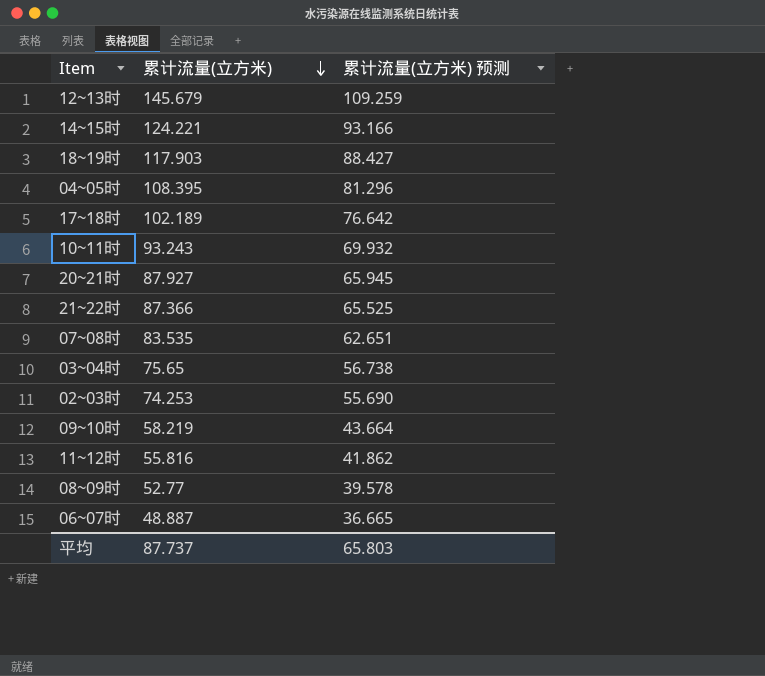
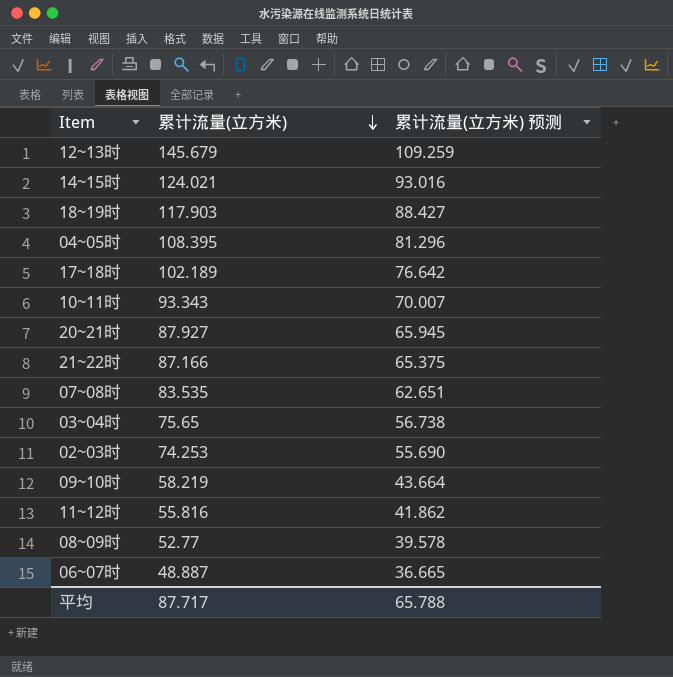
14~15时 | 累计流量(立方米): 124.221 -> 124.021
14~15时 | 累计流量(立方米) 预测: 93.166 -> 93.016
10~11时 | 累计流量(立方米): 93.243 -> 93.343
10~11时 | 累计流量(立方米) 预测: 69.932 -> 70.007
21~22时 | 累计流量(立方米): 87.366 -> 87.166
21~22时 | 累计流量(立方米) 预测: 65.525 -> 65.375
平均 | 累计流量(立方米): 87.737 -> 87.717
平均 | 累计流量(立方米) 预测: 65.803 -> 65.788

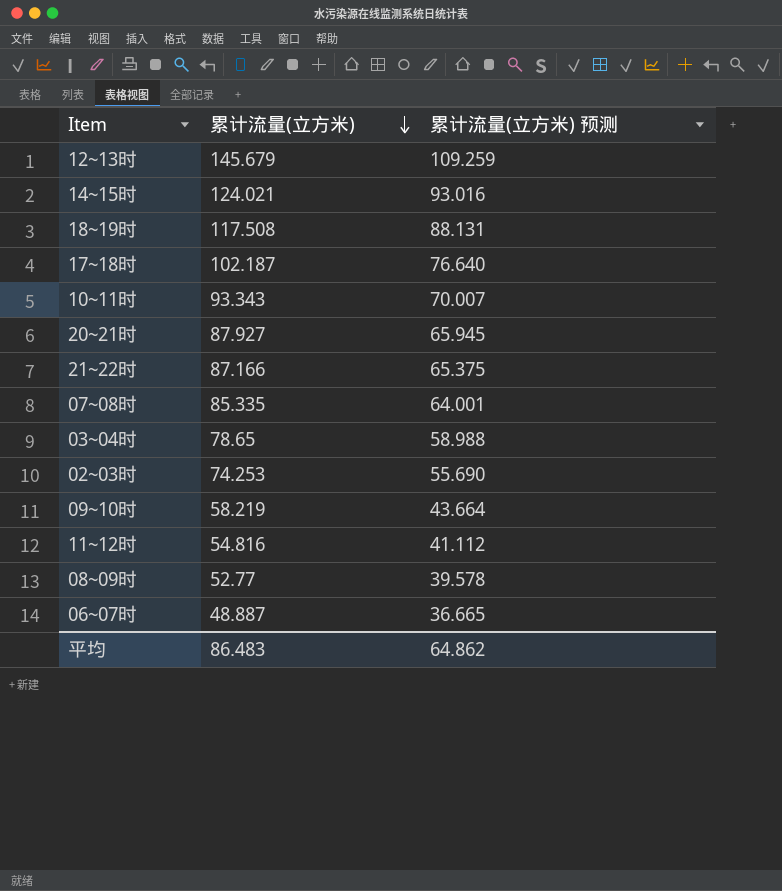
row 04~05时: 108.395 | 81.296 -> none
18~19时 | 累计流量(立方米): 117.903 -> 117.508
18~19时 | 累计流量(立方米) 预测: 88.427 -> 88.131
17~18时 | 累计流量(立方米): 102.189 -> 102.187
17~18时 | 累计流量(立方米) 预测: 76.642 -> 76.640
07~08时 | 累计流量(立方米): 83.535 -> 85.335
07~08时 | 累计流量(立方米) 预测: 62.651 -> 64.001
03~04时 | 累计流量(立方米): 75.65 -> 78.65
03~04时 | 累计流量(立方米) 预测: 56.738 -> 58.988
11~12时 | 累计流量(立方米): 55.816 -> 54.816
11~12时 | 累计流量(立方米) 预测: 41.862 -> 41.112
平均 | 累计流量(立方米): 87.717 -> 86.483
平均 | 累计流量(立方米) 预测: 65.788 -> 64.862

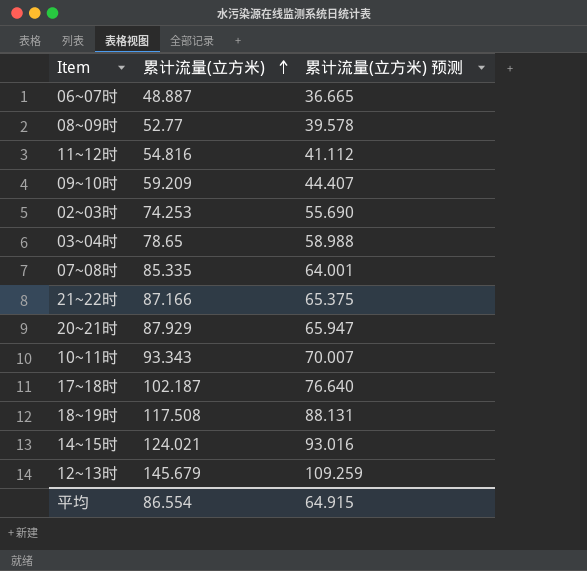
row order: 累计流量(立方米) descending -> 累计流量(立方米) ascending
09~10时 | 累计流量(立方米): 58.219 -> 59.209
09~10时 | 累计流量(立方米) 预测: 43.664 -> 44.407
20~21时 | 累计流量(立方米): 87.927 -> 87.929
20~21时 | 累计流量(立方米) 预测: 65.945 -> 65.947
平均 | 累计流量(立方米): 86.483 -> 86.554
平均 | 累计流量(立方米) 预测: 64.862 -> 64.915

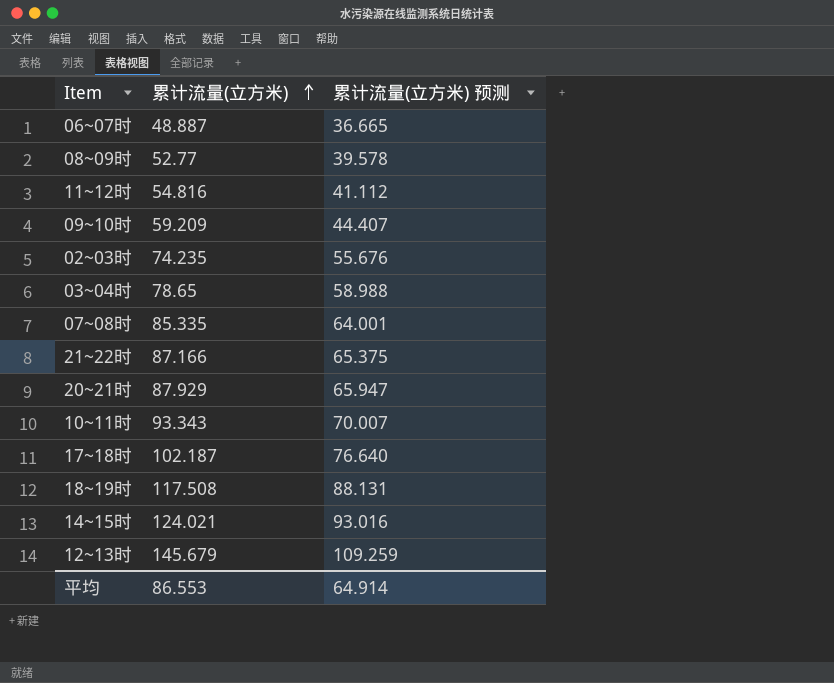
02~03时 | 累计流量(立方米): 74.253 -> 74.235
02~03时 | 累计流量(立方米) 预测: 55.690 -> 55.676
平均 | 累计流量(立方米): 86.554 -> 86.553
平均 | 累计流量(立方米) 预测: 64.915 -> 64.914

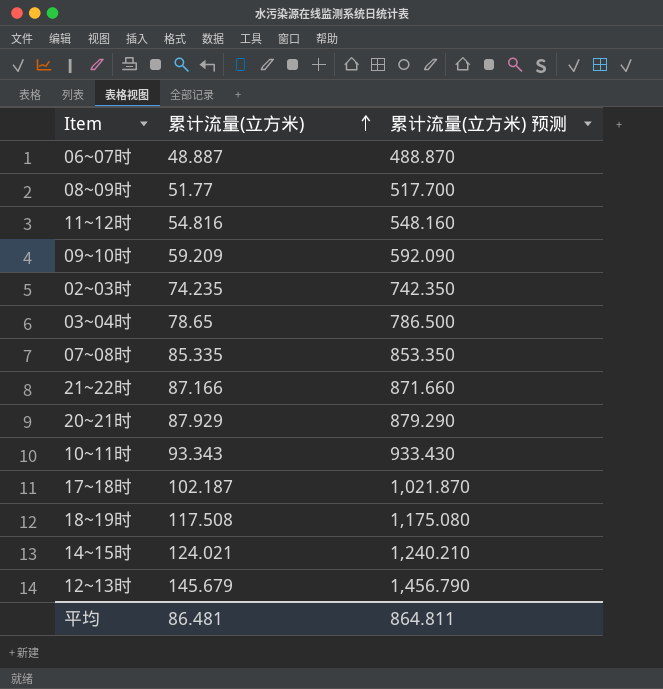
column 累计流量(立方米) 预测 | formula: [累计流量(立方米)] * 0.75 -> [累计流量(立方米)] * 10
08~09时 | 累计流量(立方米): 52.77 -> 51.77
平均 | 累计流量(立方米): 86.553 -> 86.481
平均 | 累计流量(立方米) 预测: 64.914 -> 864.811

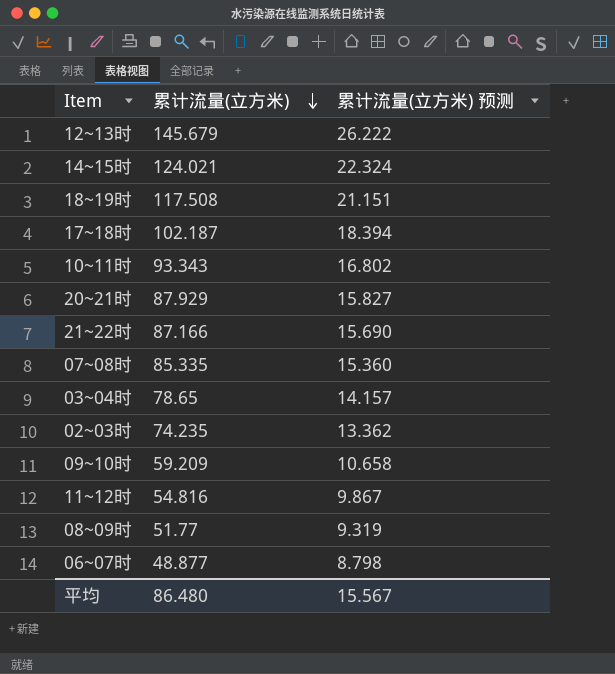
row order: 累计流量(立方米) ascending -> 累计流量(立方米) descending
column 累计流量(立方米) 预测 | formula: [累计流量(立方米)] * 10 -> [累计流量(立方米)] * 0.18
06~07时 | 累计流量(立方米): 48.887 -> 48.877
平均 | 累计流量(立方米): 86.481 -> 86.480
平均 | 累计流量(立方米) 预测: 864.811 -> 15.567

